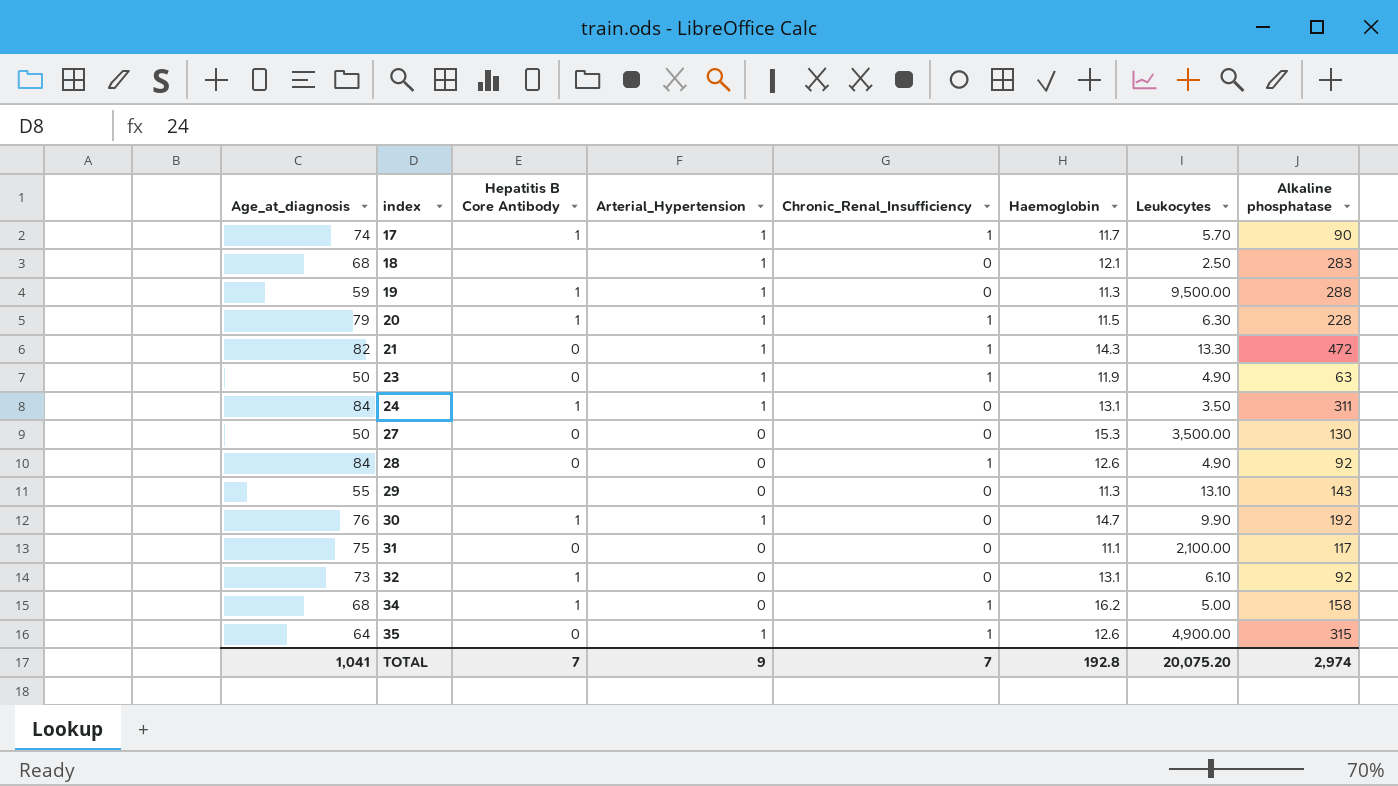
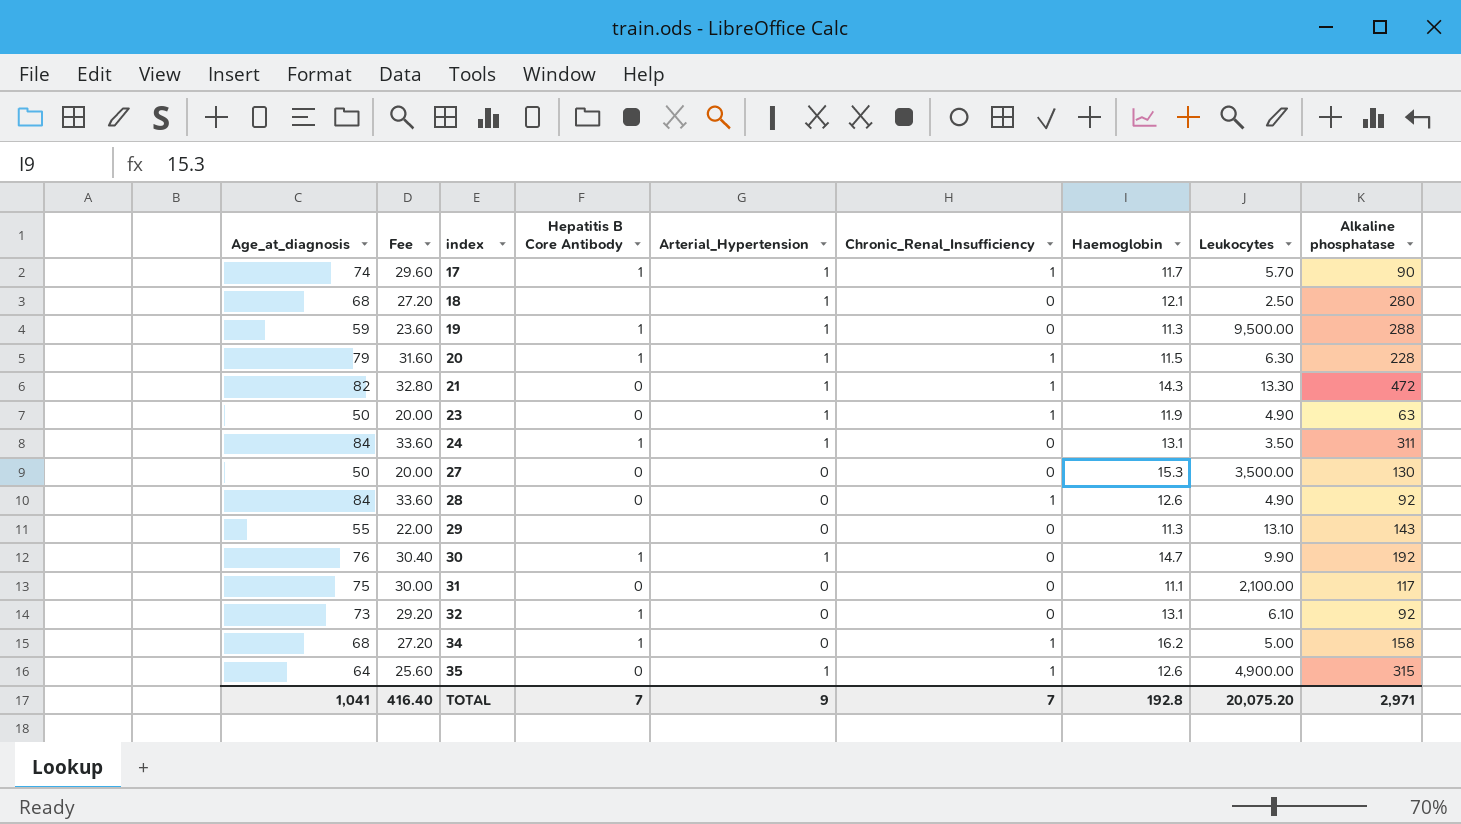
column Fee | formula: none -> [Age_at_diagnosis] * 0.4
18 | Alkaline phosphatase: 283 -> 280
TOTAL | Alkaline phosphatase: 2,974 -> 2,971

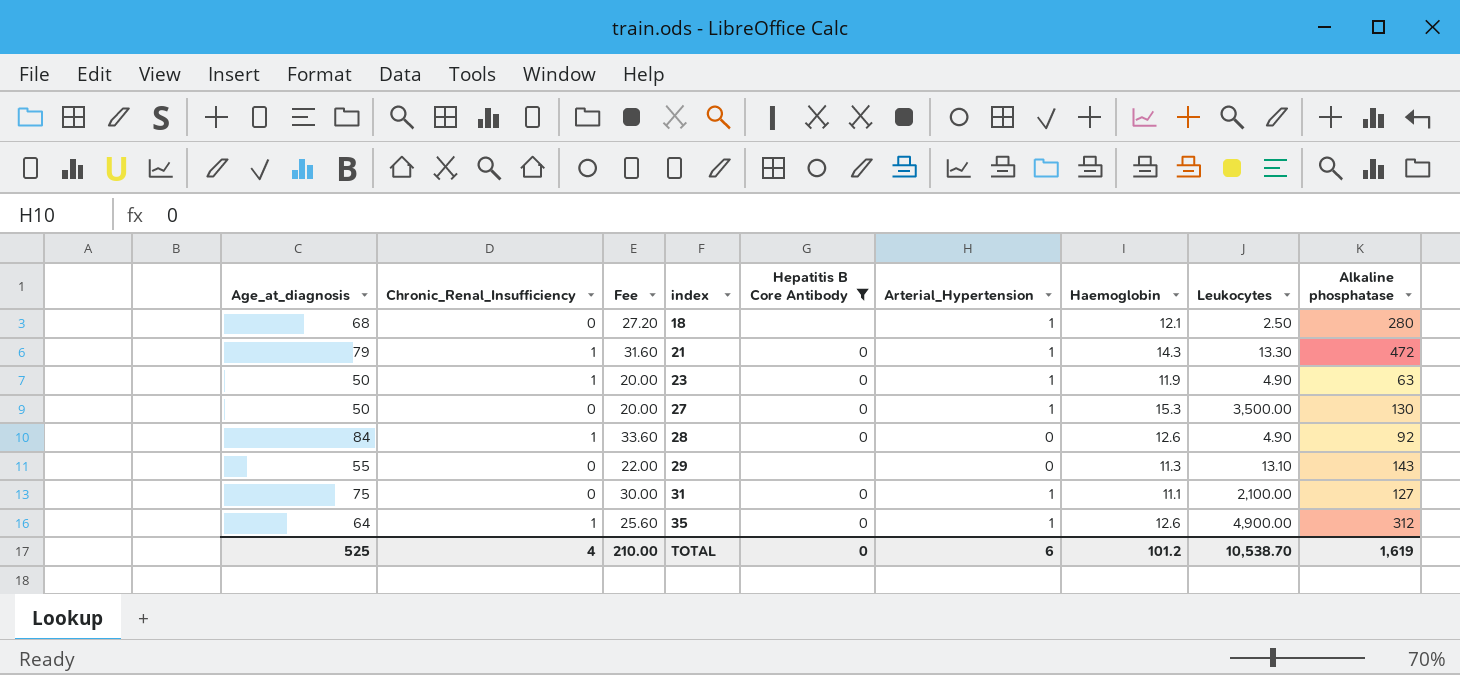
filter: none -> Hepatitis B Core Antibody != 1
column Chronic_Renal_Insufficiency | position: 6 -> 2
21 | Age_at_diagnosis: 82 -> 79
21 | Fee: 32.80 -> 31.60
27 | Arterial_Hypertension: 0 -> 1
31 | Arterial_Hypertension: 0 -> 1
31 | Alkaline phosphatase: 117 -> 127
35 | Alkaline phosphatase: 315 -> 312
TOTAL | Age_at_diagnosis: 1,041 -> 525
TOTAL | Chronic_Renal_Insufficiency: 7 -> 4
TOTAL | Fee: 416.40 -> 210.00
TOTAL | Hepatitis B Core Antibody: 7 -> 0
TOTAL | Arterial_Hypertension: 9 -> 6
TOTAL | Haemoglobin: 192.8 -> 101.2
TOTAL | Leukocytes: 20,075.20 -> 10,538.70
TOTAL | Alkaline phosphatase: 2,971 -> 1,619

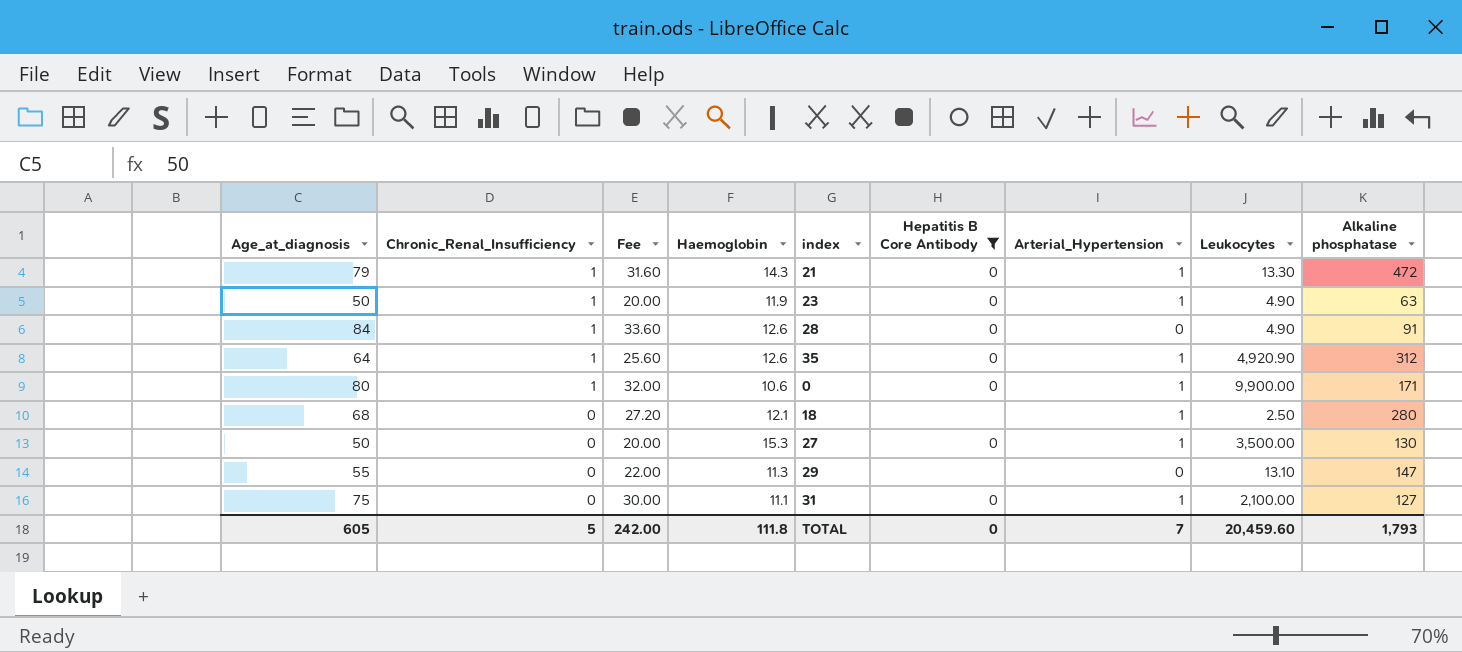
row order: index ascending -> Chronic_Renal_Insufficiency descending
column Haemoglobin | position: 7 -> 4
28 | Alkaline phosphatase: 92 -> 91
35 | Leukocytes: 4,900.00 -> 4,920.90
row 0: none -> 80 | 1 | 32.00 | 10.6 | 0 | 1 | 9,900.00 | 171
29 | Alkaline phosphatase: 143 -> 147
TOTAL | Age_at_diagnosis: 525 -> 605
TOTAL | Chronic_Renal_Insufficiency: 4 -> 5
TOTAL | Fee: 210.00 -> 242.00
TOTAL | Haemoglobin: 101.2 -> 111.8
TOTAL | Arterial_Hypertension: 6 -> 7
TOTAL | Leukocytes: 10,538.70 -> 20,459.60
TOTAL | Alkaline phosphatase: 1,619 -> 1,793

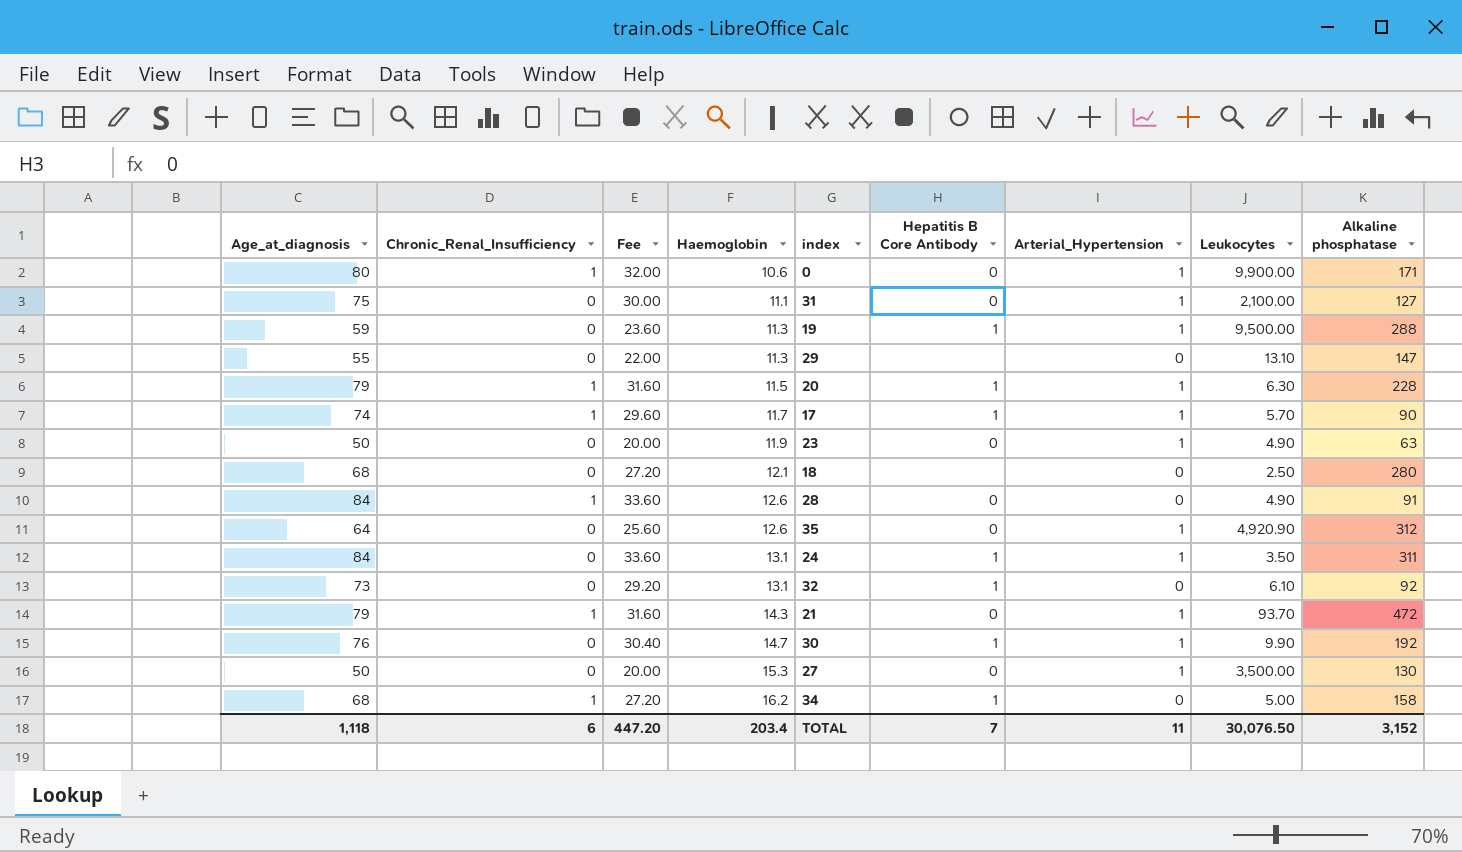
filter: Hepatitis B Core Antibody != 1 -> none
row order: Chronic_Renal_Insufficiency descending -> Haemoglobin ascending
23 | Chronic_Renal_Insufficiency: 1 -> 0
18 | Arterial_Hypertension: 1 -> 0
35 | Chronic_Renal_Insufficiency: 1 -> 0
21 | Leukocytes: 13.30 -> 93.70
TOTAL | Age_at_diagnosis: 605 -> 1,118
TOTAL | Chronic_Renal_Insufficiency: 5 -> 6
TOTAL | Fee: 242.00 -> 447.20
TOTAL | Haemoglobin: 111.8 -> 203.4
TOTAL | Hepatitis B Core Antibody: 0 -> 7
TOTAL | Arterial_Hypertension: 7 -> 11
TOTAL | Leukocytes: 20,459.60 -> 30,076.50
TOTAL | Alkaline phosphatase: 1,793 -> 3,152

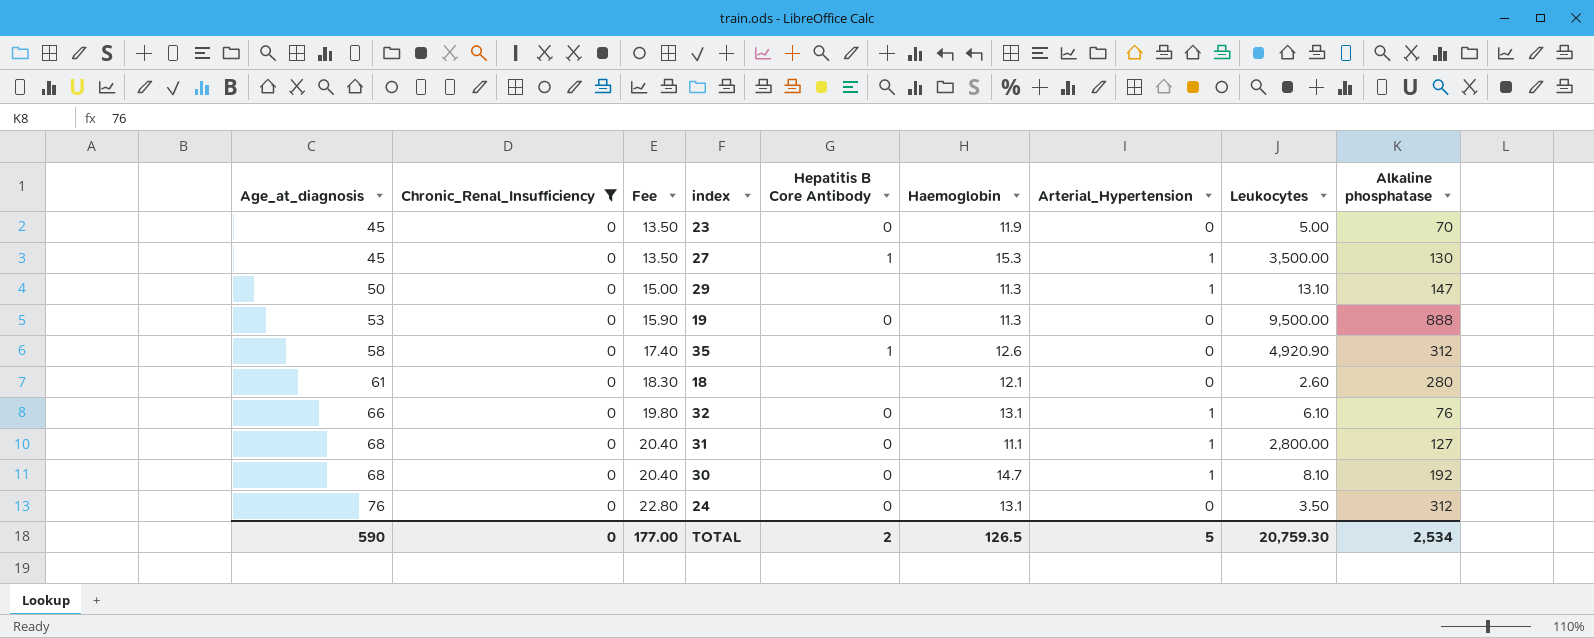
filter: none -> Chronic_Renal_Insufficiency = 0
row order: Haemoglobin ascending -> Age_at_diagnosis ascending
column Fee | formula: [Age_at_diagnosis] * 0.4 -> [Age_at_diagnosis] * 0.3
column Haemoglobin | position: 4 -> 6
23 | Age_at_diagnosis: 50 -> 45
23 | Arterial_Hypertension: 1 -> 0
23 | Leukocytes: 4.90 -> 5.00
23 | Alkaline phosphatase: 63 -> 70
27 | Age_at_diagnosis: 50 -> 45
27 | Hepatitis B Core Antibody: 0 -> 1
29 | Age_at_diagnosis: 55 -> 50
29 | Arterial_Hypertension: 0 -> 1
19 | Age_at_diagnosis: 59 -> 53
19 | Hepatitis B Core Antibody: 1 -> 0
19 | Arterial_Hypertension: 1 -> 0
19 | Alkaline phosphatase: 288 -> 888
35 | Age_at_diagnosis: 64 -> 58
35 | Hepatitis B Core Antibody: 0 -> 1
35 | Arterial_Hypertension: 1 -> 0
18 | Age_at_diagnosis: 68 -> 61
18 | Leukocytes: 2.50 -> 2.60
32 | Age_at_diagnosis: 73 -> 66
32 | Hepatitis B Core Antibody: 1 -> 0
32 | Arterial_Hypertension: 0 -> 1
32 | Alkaline phosphatase: 92 -> 76
31 | Age_at_diagnosis: 75 -> 68
31 | Leukocytes: 2,100.00 -> 2,800.00
30 | Age_at_diagnosis: 76 -> 68
30 | Hepatitis B Core Antibody: 1 -> 0
30 | Leukocytes: 9.90 -> 8.10
24 | Age_at_diagnosis: 84 -> 76
24 | Hepatitis B Core Antibody: 1 -> 0
24 | Arterial_Hypertension: 1 -> 0
24 | Alkaline phosphatase: 311 -> 312
TOTAL | Age_at_diagnosis: 1,118 -> 590
TOTAL | Chronic_Renal_Insufficiency: 6 -> 0
TOTAL | Fee: 447.20 -> 177.00
TOTAL | Hepatitis B Core Antibody: 7 -> 2
TOTAL | Haemoglobin: 203.4 -> 126.5
TOTAL | Arterial_Hypertension: 11 -> 5
TOTAL | Leukocytes: 30,076.50 -> 20,759.30
TOTAL | Alkaline phosphatase: 3,152 -> 2,534

